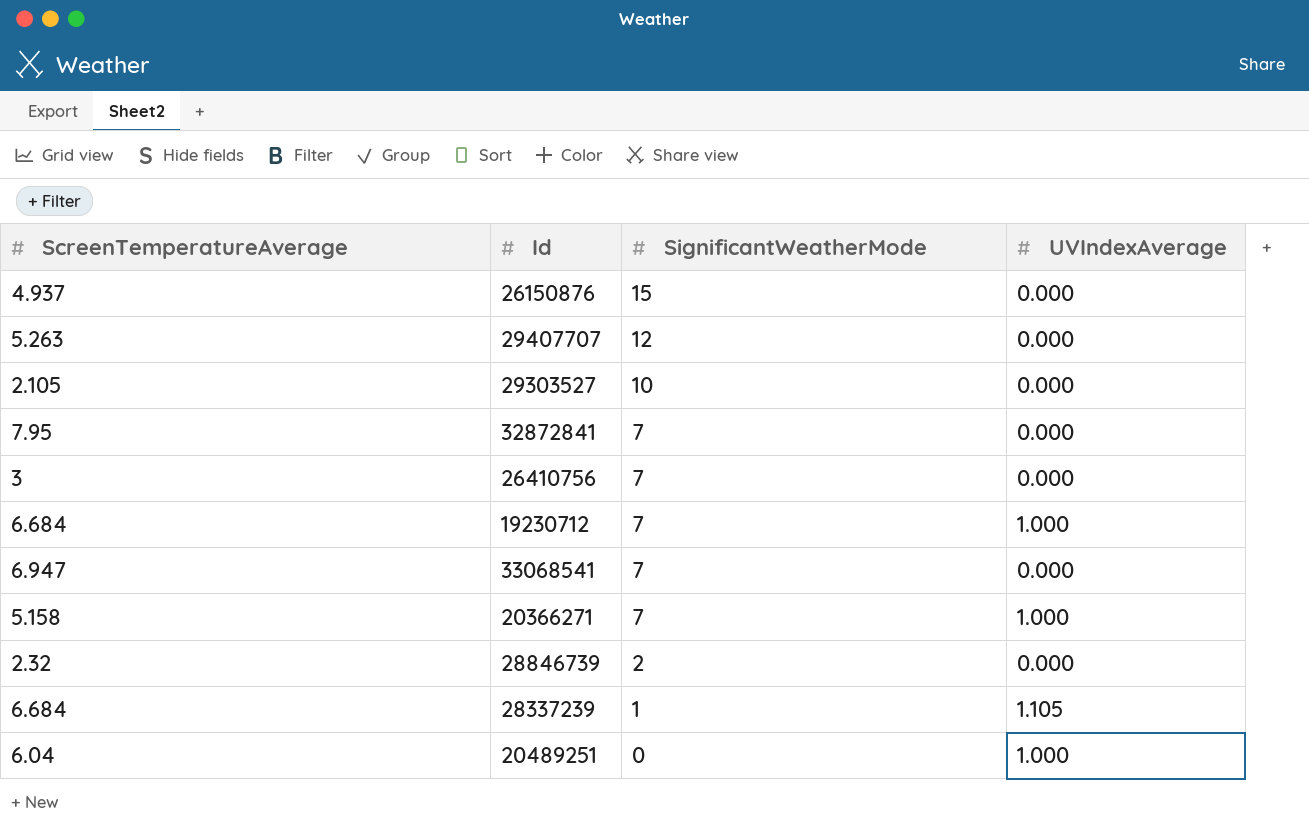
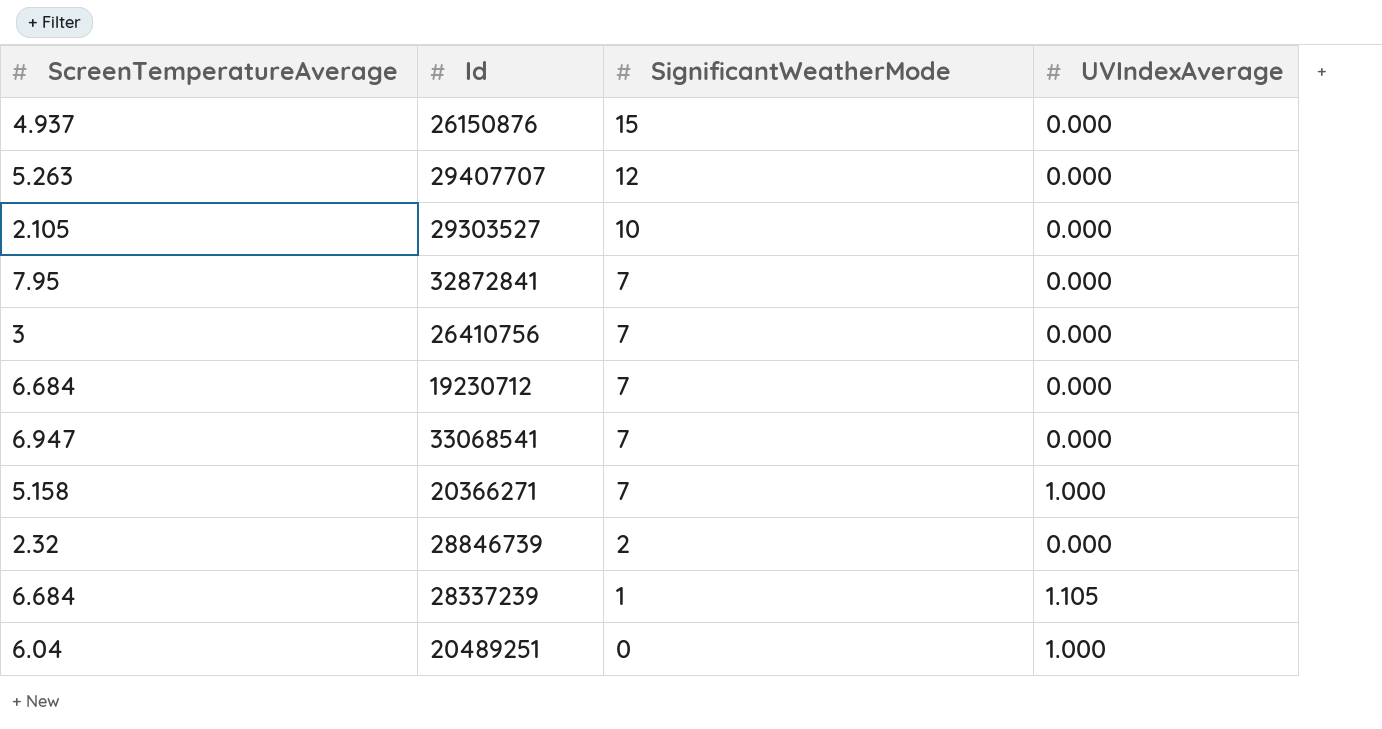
19230712 | UVIndexAverage: 1.000 -> 0.000

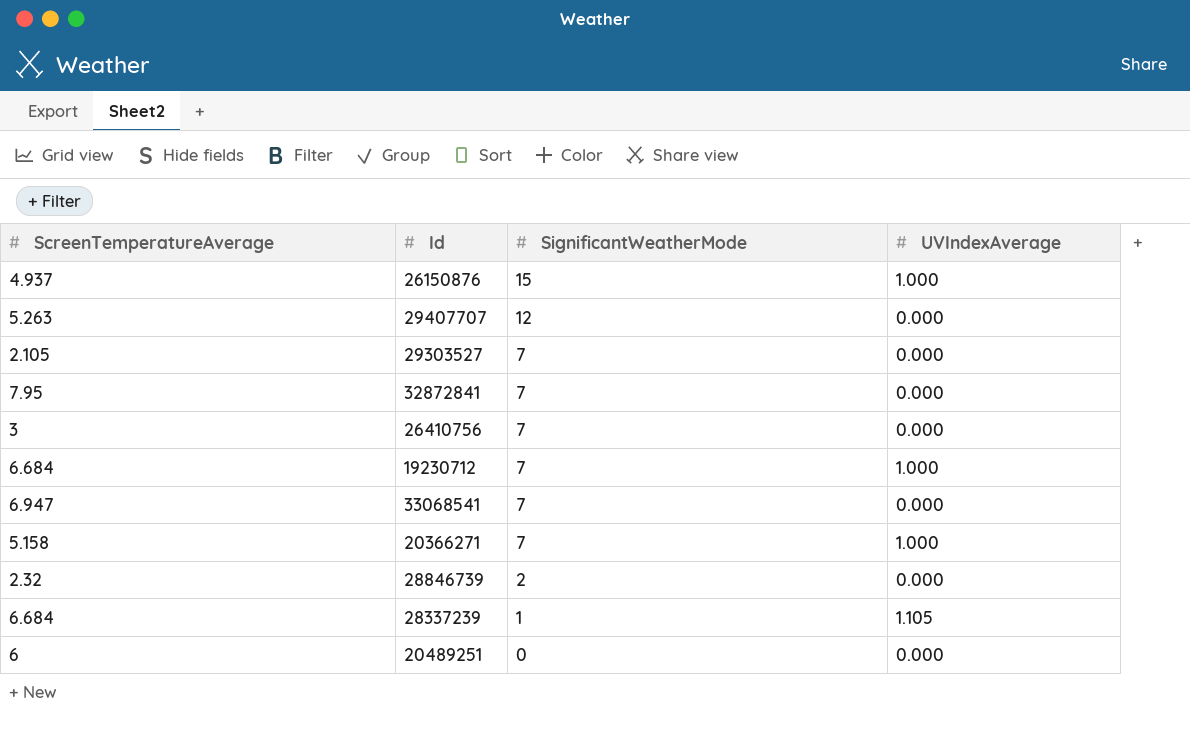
26150876 | UVIndexAverage: 0.000 -> 1.000
29303527 | SignificantWeatherMode: 10 -> 7
19230712 | UVIndexAverage: 0.000 -> 1.000
20489251 | ScreenTemperatureAverage: 6.04 -> 6
20489251 | UVIndexAverage: 1.000 -> 0.000

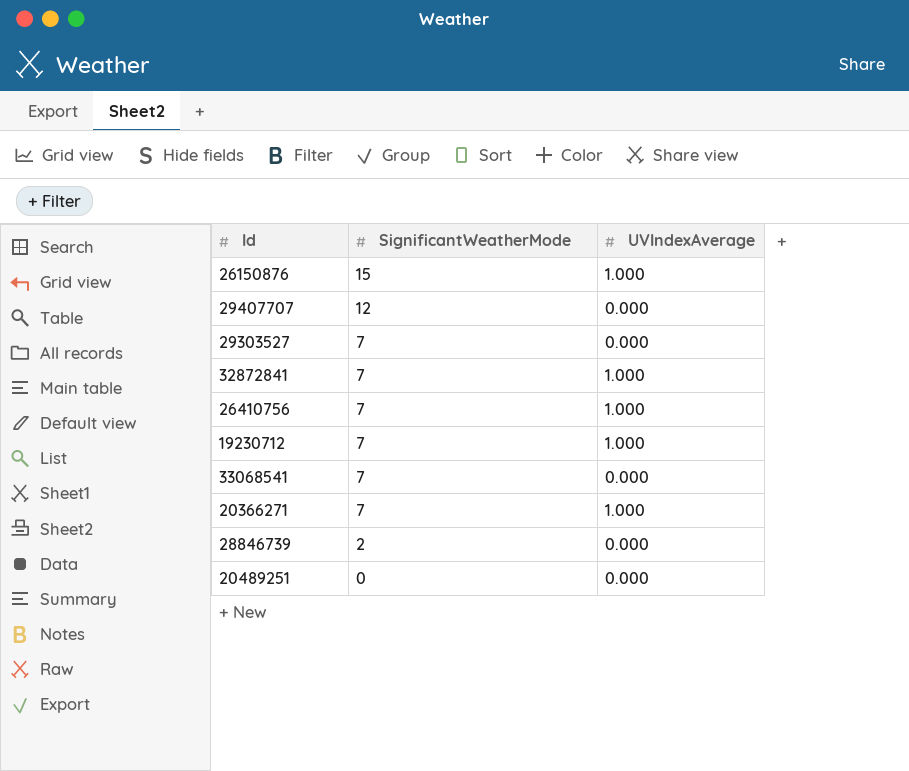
column ScreenTemperatureAverage | position: 1 -> none
row 28337239: 6.684 | 1 | 1.105 -> none
32872841 | UVIndexAverage: 0.000 -> 1.000
26410756 | UVIndexAverage: 0.000 -> 1.000

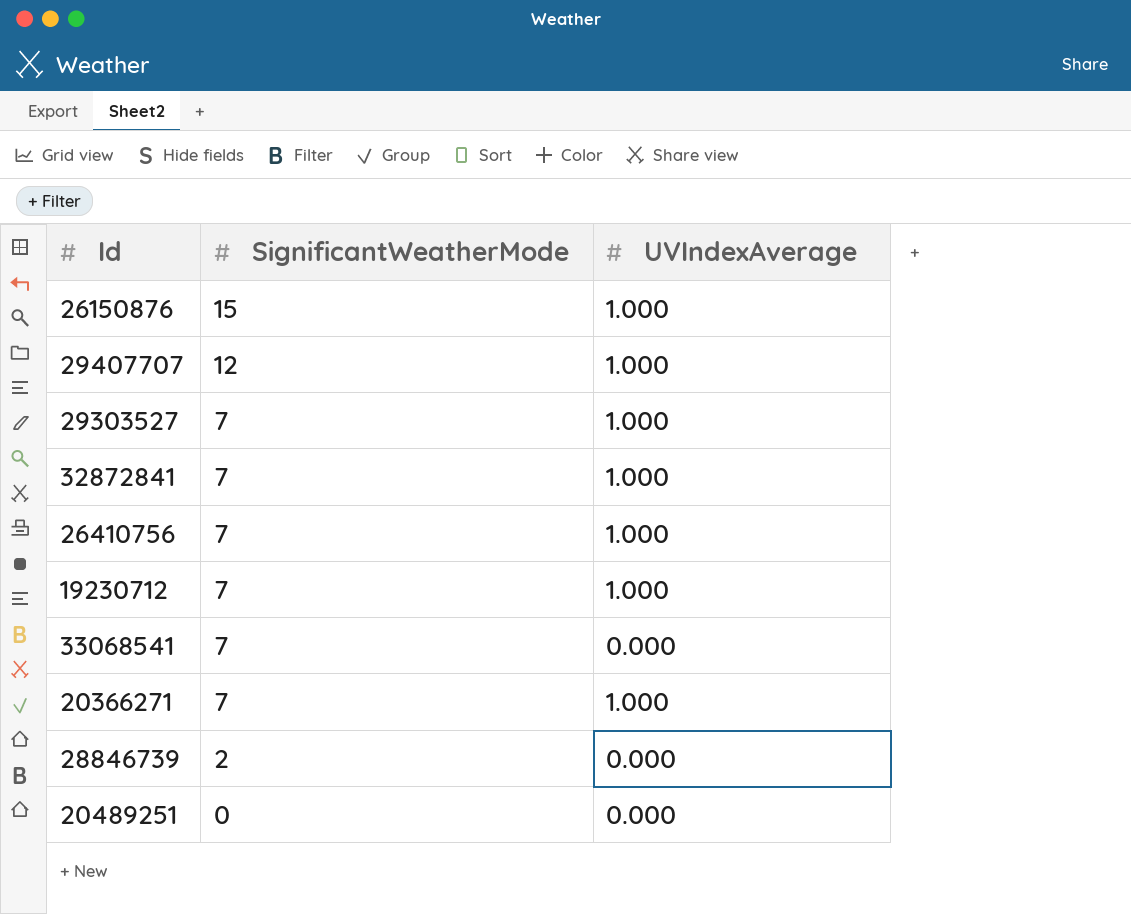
29407707 | UVIndexAverage: 0.000 -> 1.000
29303527 | UVIndexAverage: 0.000 -> 1.000

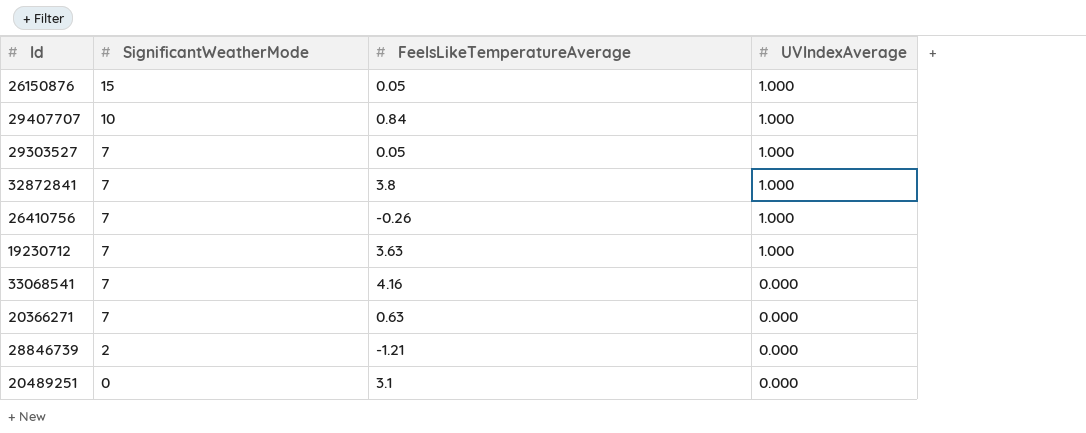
column FeelsLikeTemperatureAverage | position: none -> 3
29407707 | SignificantWeatherMode: 12 -> 10
20366271 | UVIndexAverage: 1.000 -> 0.000

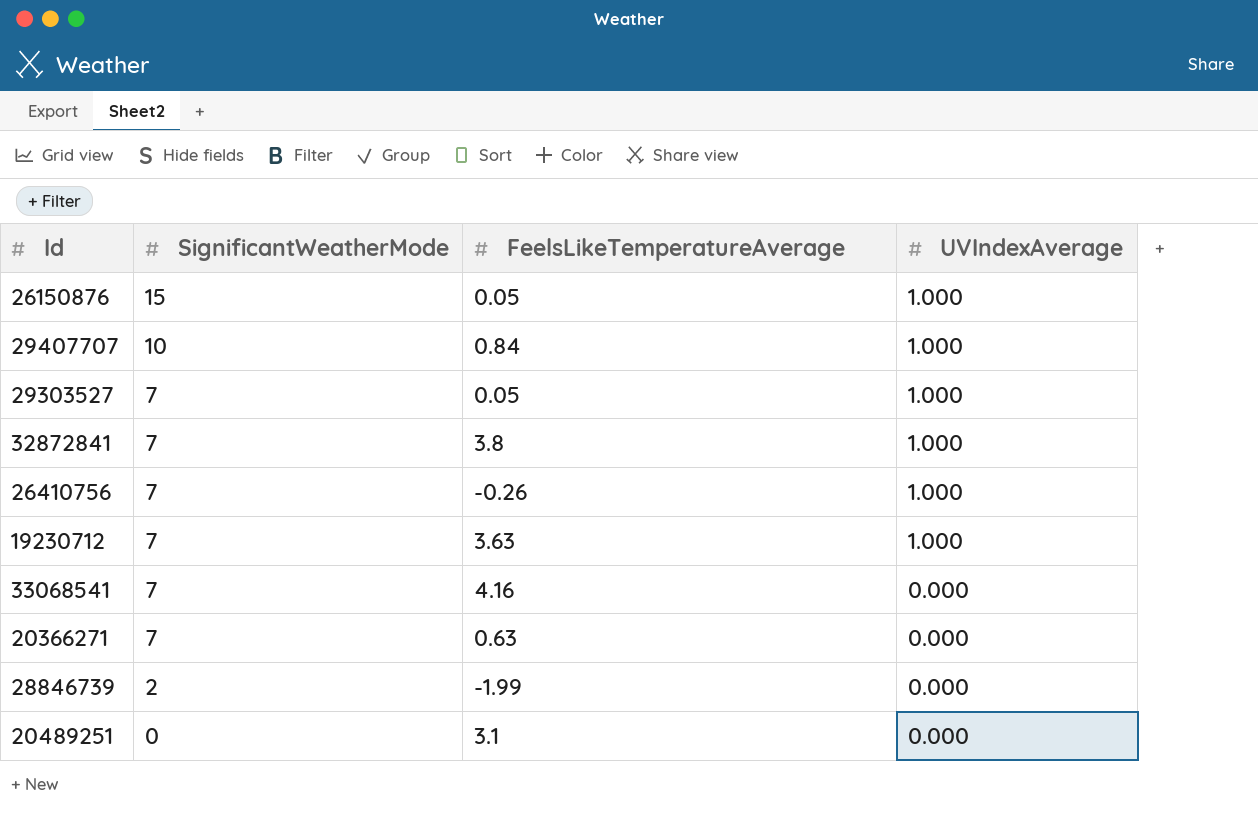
28846739 | FeelsLikeTemperatureAverage: -1.21 -> -1.99

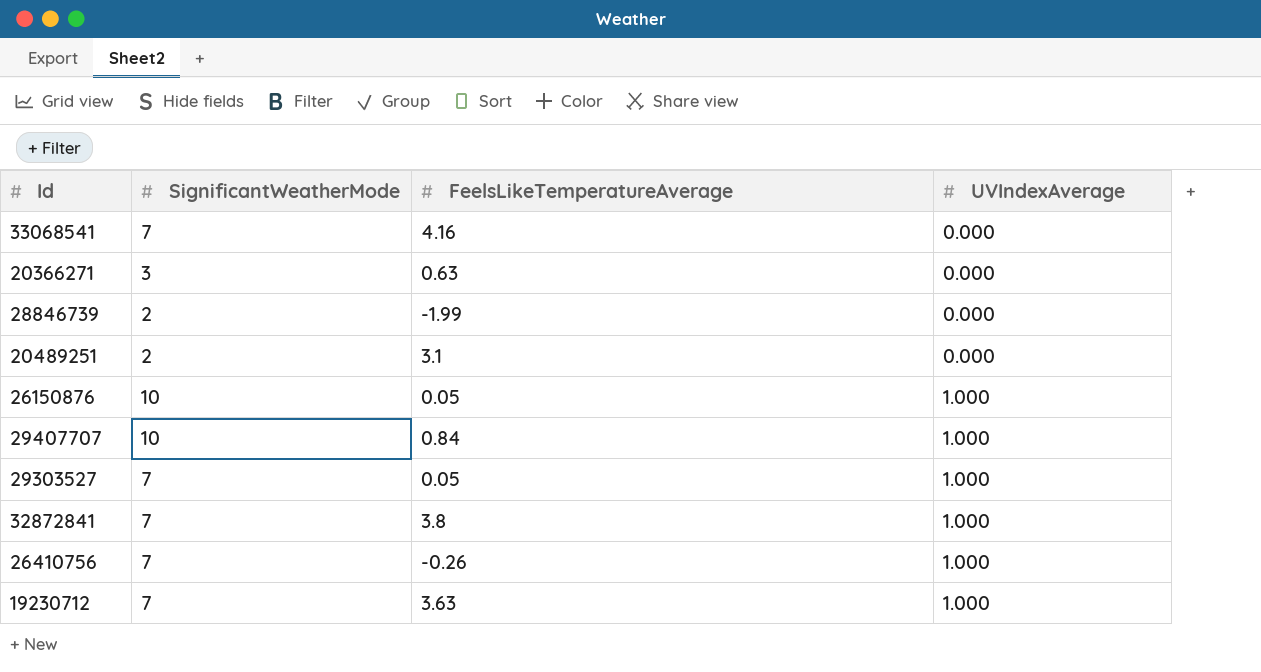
row order: SignificantWeatherMode descending -> UVIndexAverage ascending
20366271 | SignificantWeatherMode: 7 -> 3
20489251 | SignificantWeatherMode: 0 -> 2
26150876 | SignificantWeatherMode: 15 -> 10

